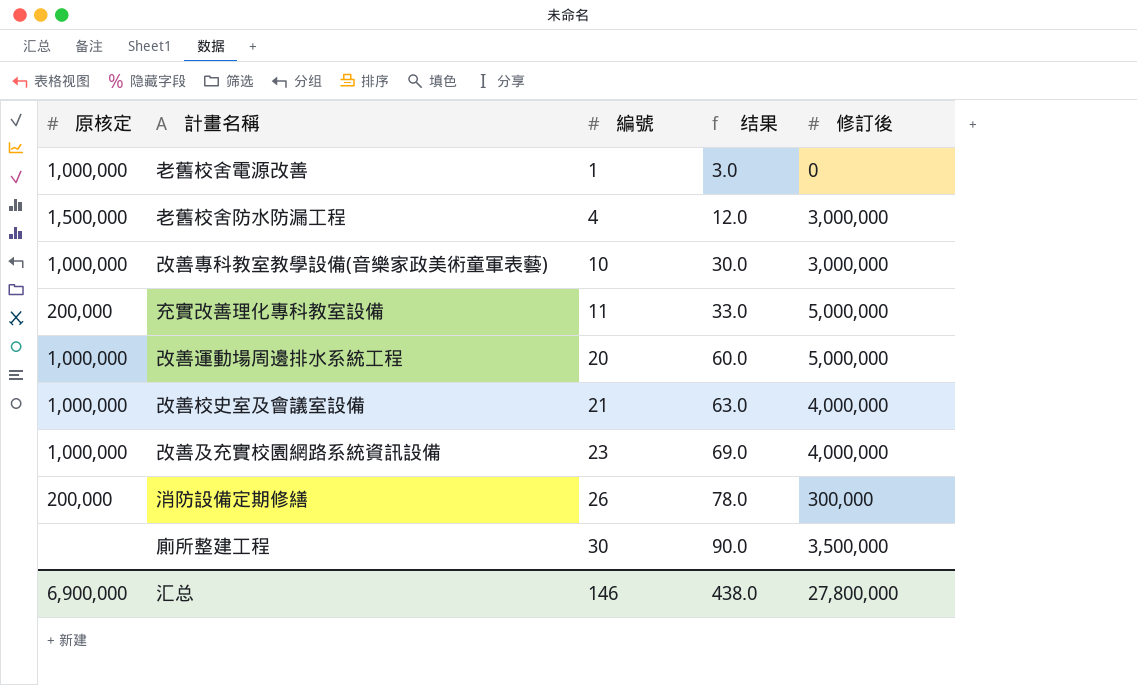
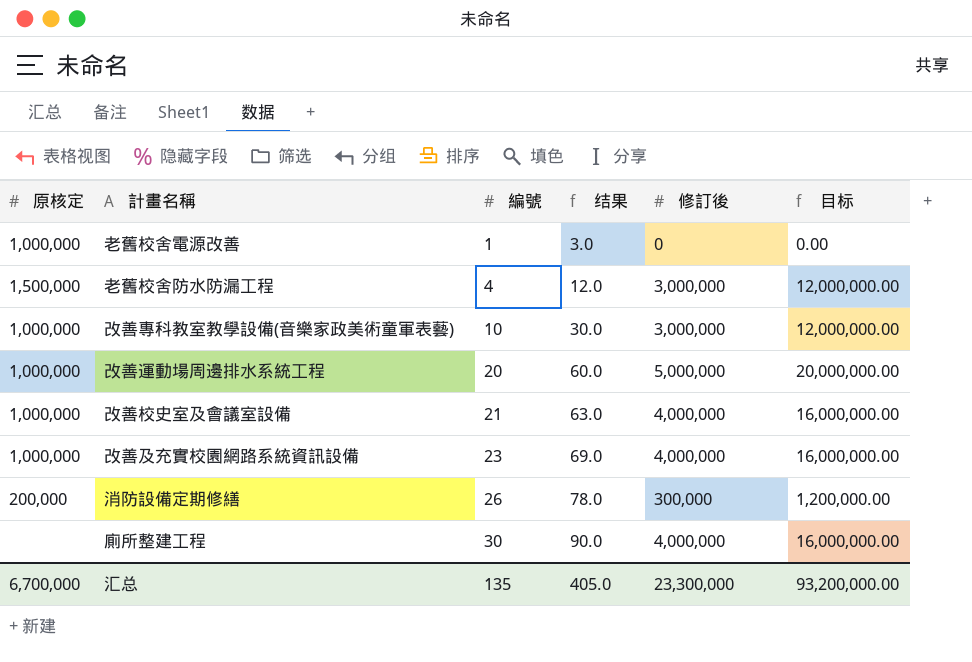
column 目标 | formula: none -> [修訂後] * 4
row 充實改善理化專科教室設備: 200,000 | 11 | 33.0 | 5,000,000 -> none
廁所整建工程 | 修訂後: 3,500,000 -> 4,000,000
汇总 | 原核定: 6,900,000 -> 6,700,000
汇总 | 編號: 146 -> 135
汇总 | 结果: 438.0 -> 405.0
汇总 | 修訂後: 27,800,000 -> 23,300,000

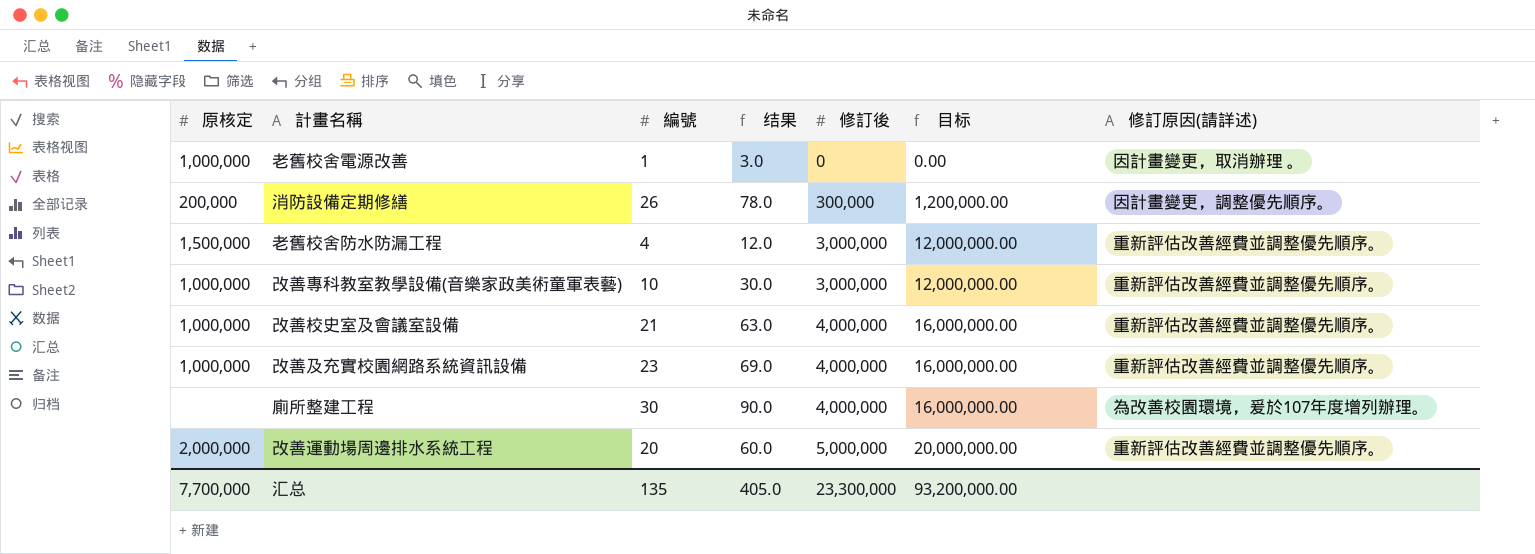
row order: 編號 ascending -> 修訂後 ascending
column 修訂原因(請詳述) | position: none -> 7
改善運動場周邊排水系統工程 | 原核定: 1,000,000 -> 2,000,000
汇总 | 原核定: 6,700,000 -> 7,700,000

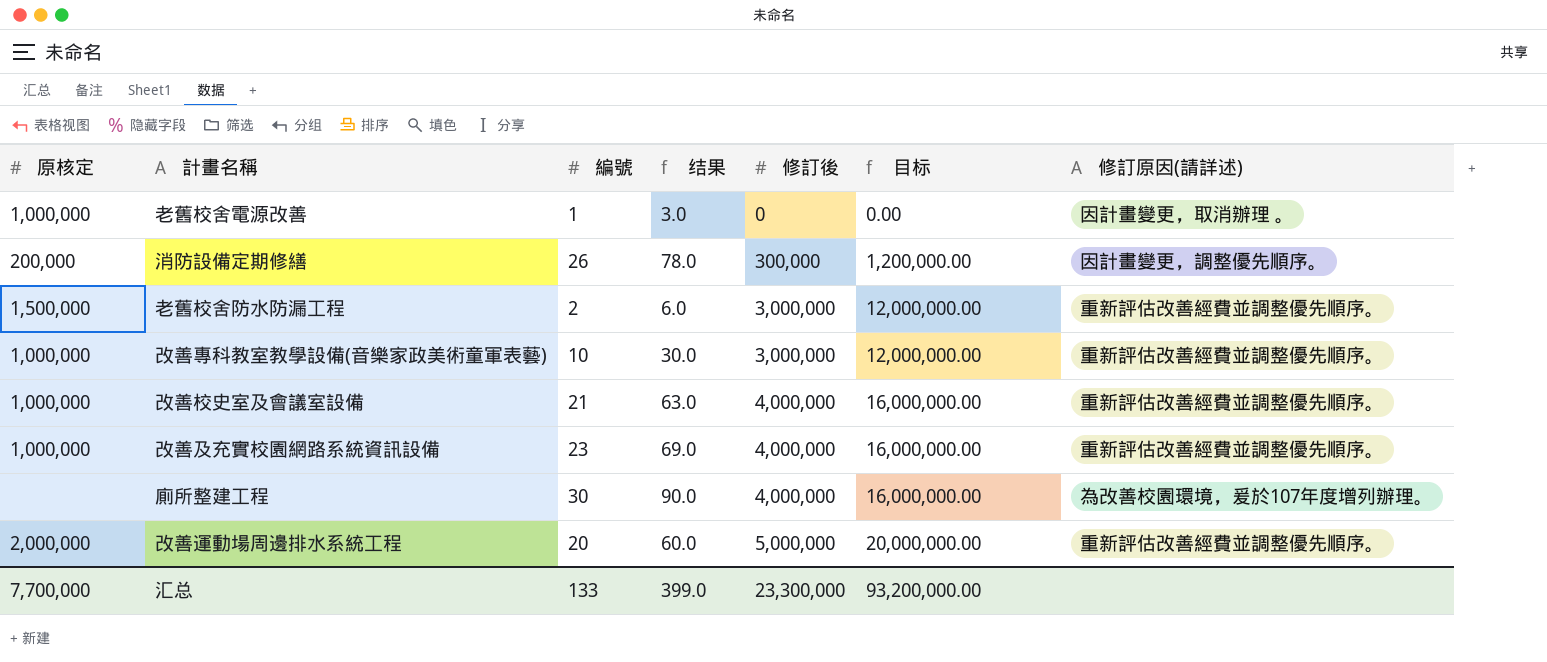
老舊校舍防水防漏工程 | 編號: 4 -> 2
老舊校舍防水防漏工程 | 结果: 12.0 -> 6.0
汇总 | 編號: 135 -> 133
汇总 | 结果: 405.0 -> 399.0

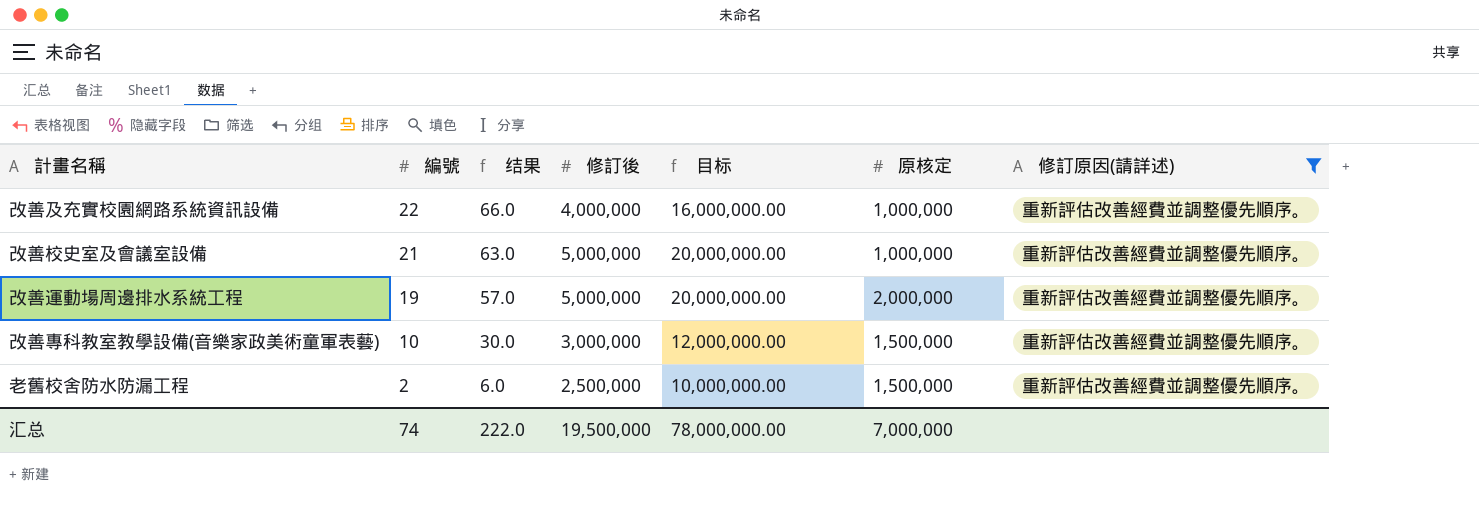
filter: none -> 修訂原因(請詳述) = 重新評估改善經費並調整優先順序。
row order: 修訂後 ascending -> 編號 descending
column 原核定 | position: 1 -> 6
改善及充實校園網路系統資訊設備 | 編號: 23 -> 22
改善及充實校園網路系統資訊設備 | 结果: 69.0 -> 66.0
改善校史室及會議室設備 | 修訂後: 4,000,000 -> 5,000,000
改善校史室及會議室設備 | 目标: 16,000,000.00 -> 20,000,000.00
改善運動場周邊排水系統工程 | 編號: 20 -> 19
改善運動場周邊排水系統工程 | 结果: 60.0 -> 57.0
改善專科教室教學設備(音樂家政美術童軍表藝) | 原核定: 1,000,000 -> 1,500,000
老舊校舍防水防漏工程 | 修訂後: 3,000,000 -> 2,500,000
老舊校舍防水防漏工程 | 目标: 12,000,000.00 -> 10,000,000.00
汇总 | 編號: 133 -> 74
汇总 | 结果: 399.0 -> 222.0
汇总 | 修訂後: 23,300,000 -> 19,500,000
汇总 | 目标: 93,200,000.00 -> 78,000,000.00
汇总 | 原核定: 7,700,000 -> 7,000,000

